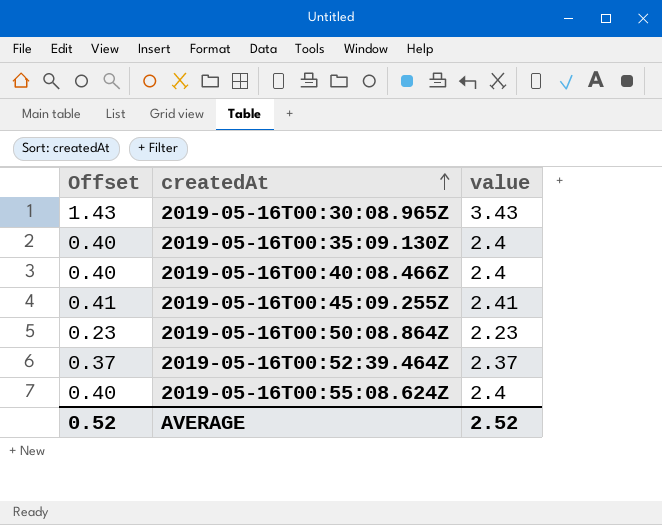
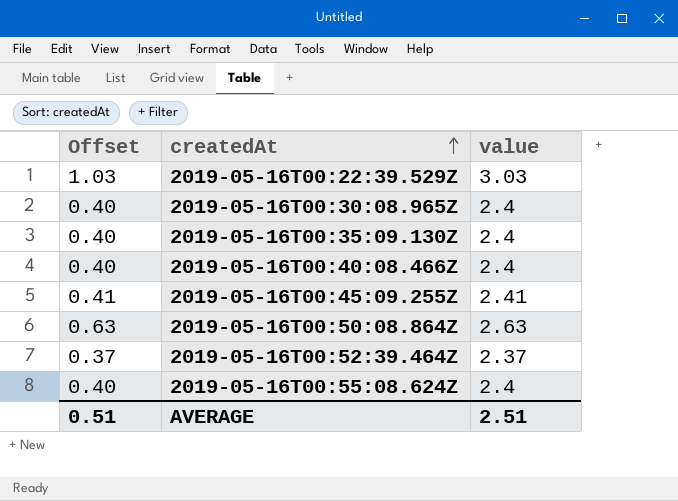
row 2019-05-16T00:22:39.529Z: none -> 1.03 | 3.03
2019-05-16T00:30:08.965Z | Offset: 1.43 -> 0.40
2019-05-16T00:30:08.965Z | value: 3.43 -> 2.4
2019-05-16T00:50:08.864Z | Offset: 0.23 -> 0.63
2019-05-16T00:50:08.864Z | value: 2.23 -> 2.63
AVERAGE | Offset: 0.52 -> 0.51
AVERAGE | value: 2.52 -> 2.51

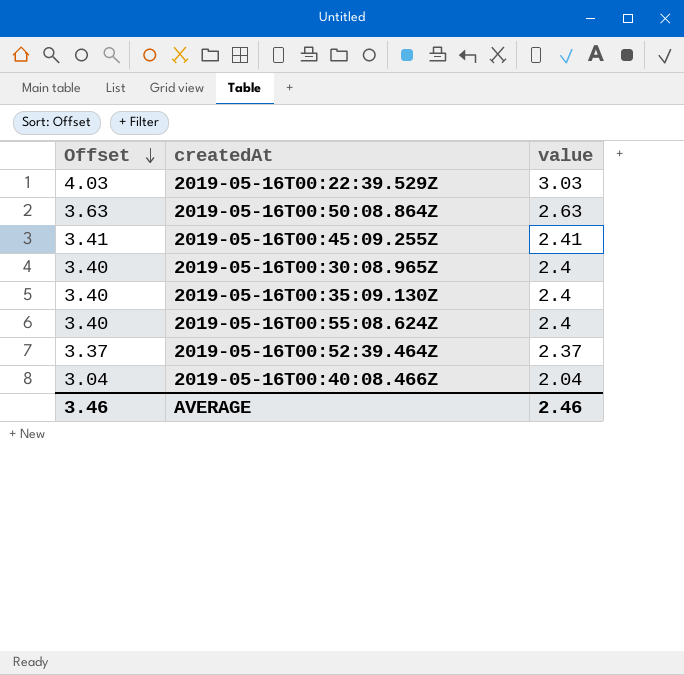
row order: createdAt ascending -> Offset descending
column Offset | formula: [value] - 2 -> [value] + 1
2019-05-16T00:40:08.466Z | value: 2.4 -> 2.04
AVERAGE | Offset: 0.51 -> 3.46
AVERAGE | value: 2.51 -> 2.46

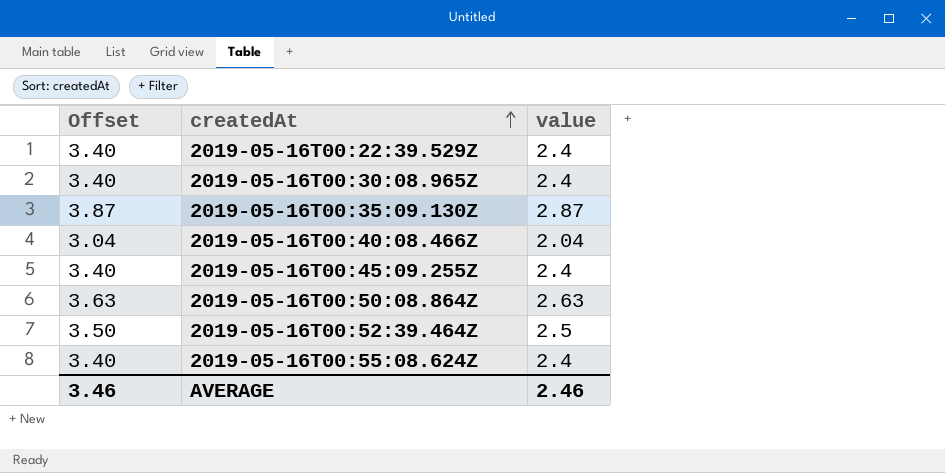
row order: Offset descending -> createdAt ascending
2019-05-16T00:22:39.529Z | Offset: 4.03 -> 3.40
2019-05-16T00:22:39.529Z | value: 3.03 -> 2.4
2019-05-16T00:35:09.130Z | Offset: 3.40 -> 3.87
2019-05-16T00:35:09.130Z | value: 2.4 -> 2.87
2019-05-16T00:45:09.255Z | Offset: 3.41 -> 3.40
2019-05-16T00:45:09.255Z | value: 2.41 -> 2.4
2019-05-16T00:52:39.464Z | Offset: 3.37 -> 3.50
2019-05-16T00:52:39.464Z | value: 2.37 -> 2.5

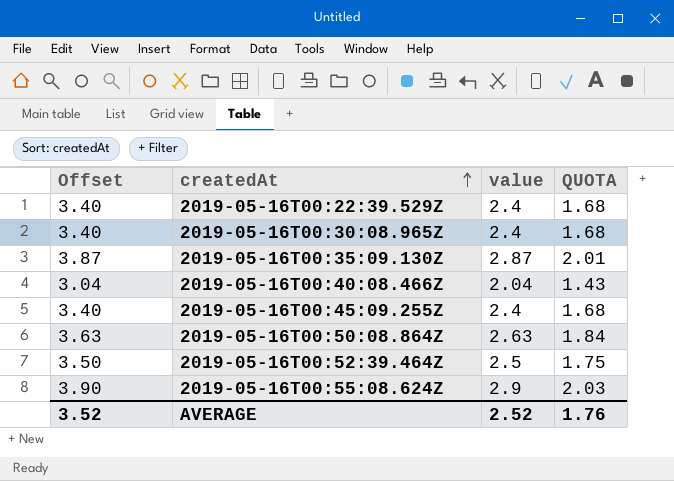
column QUOTA | formula: none -> [value] * 0.7
2019-05-16T00:55:08.624Z | Offset: 3.40 -> 3.90
2019-05-16T00:55:08.624Z | value: 2.4 -> 2.9
AVERAGE | Offset: 3.46 -> 3.52
AVERAGE | value: 2.46 -> 2.52

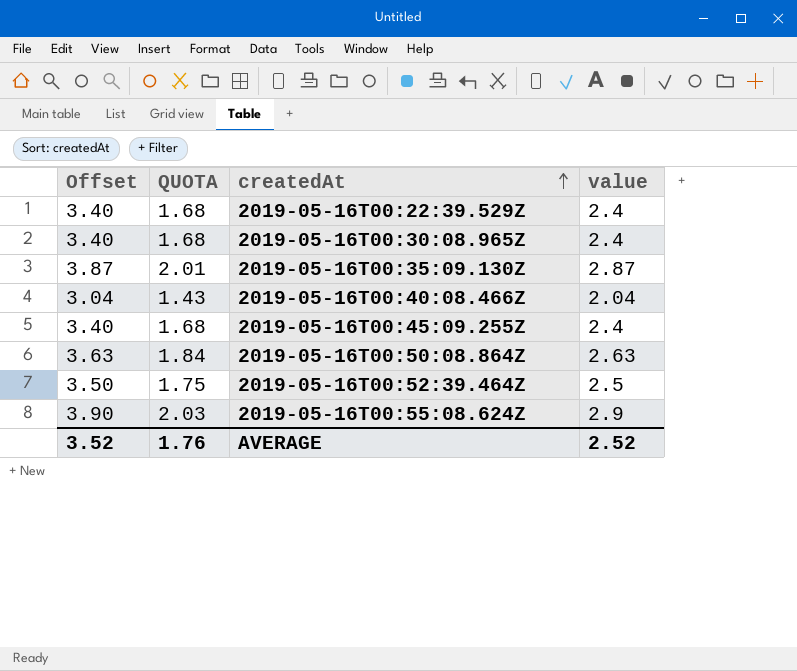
column QUOTA | position: 4 -> 2

